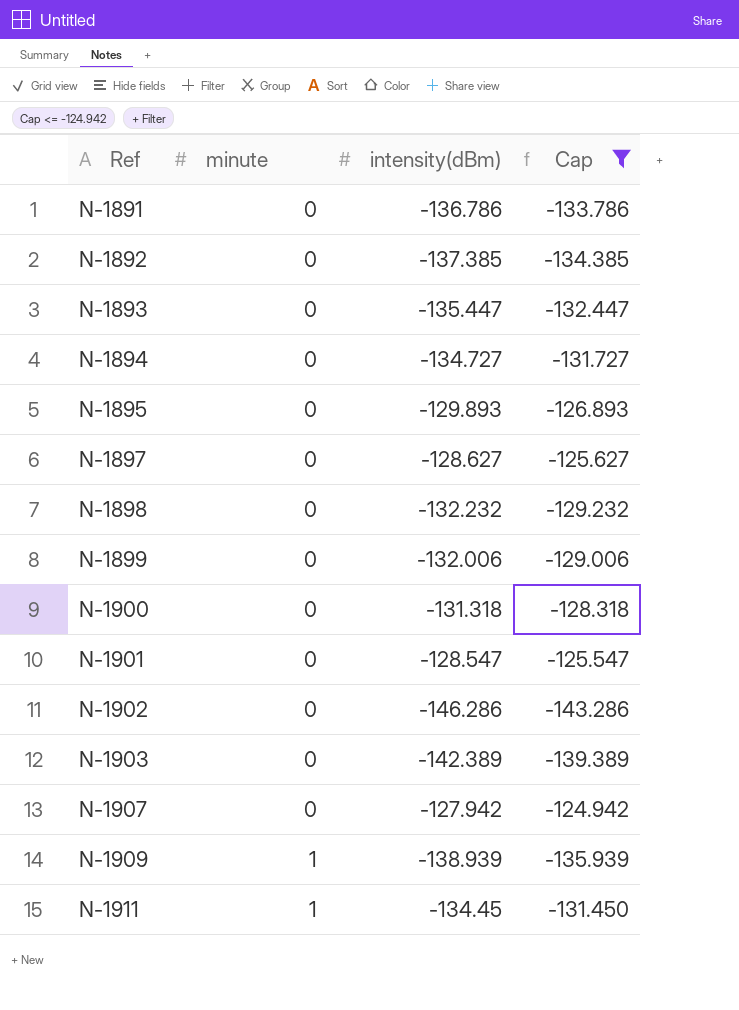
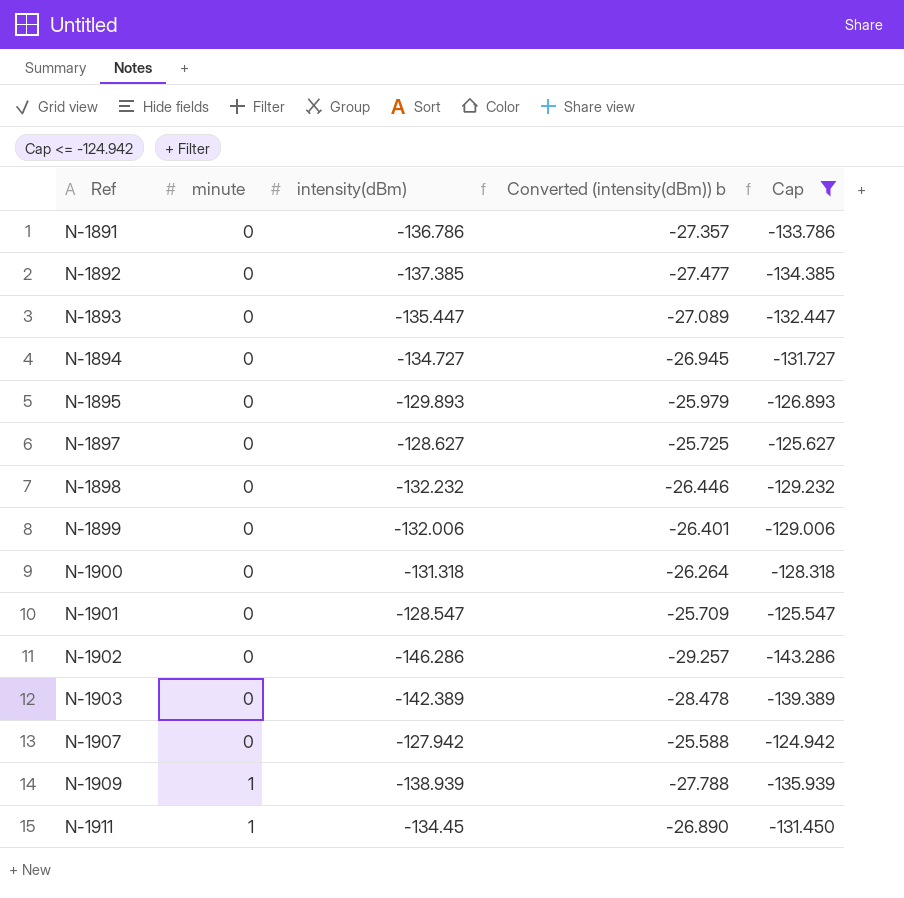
column Converted (intensity(dBm)) b | formula: none -> [intensity(dBm)] * 0.2

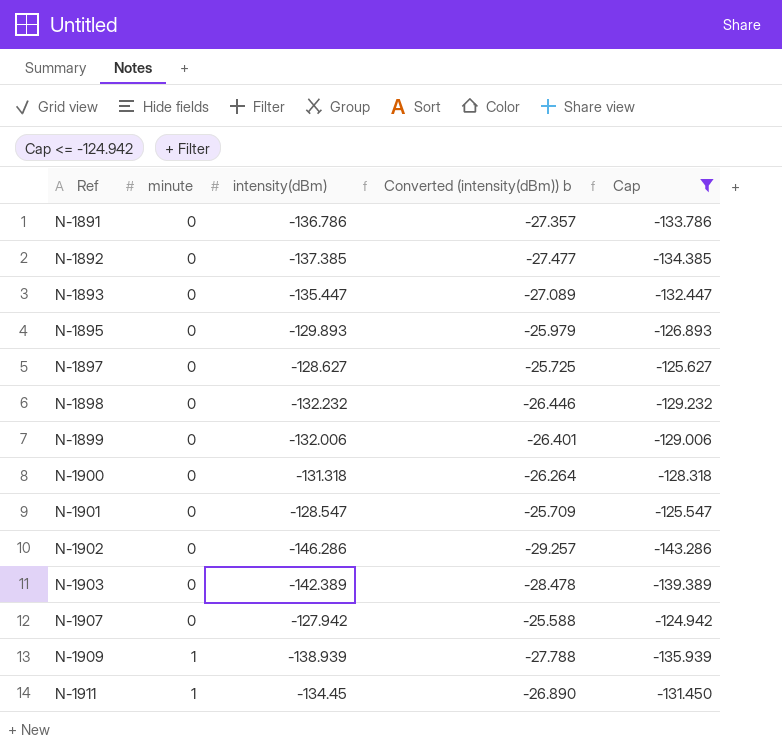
row N-1894: 0 | -134.727 | -26.945 | -131.727 -> none

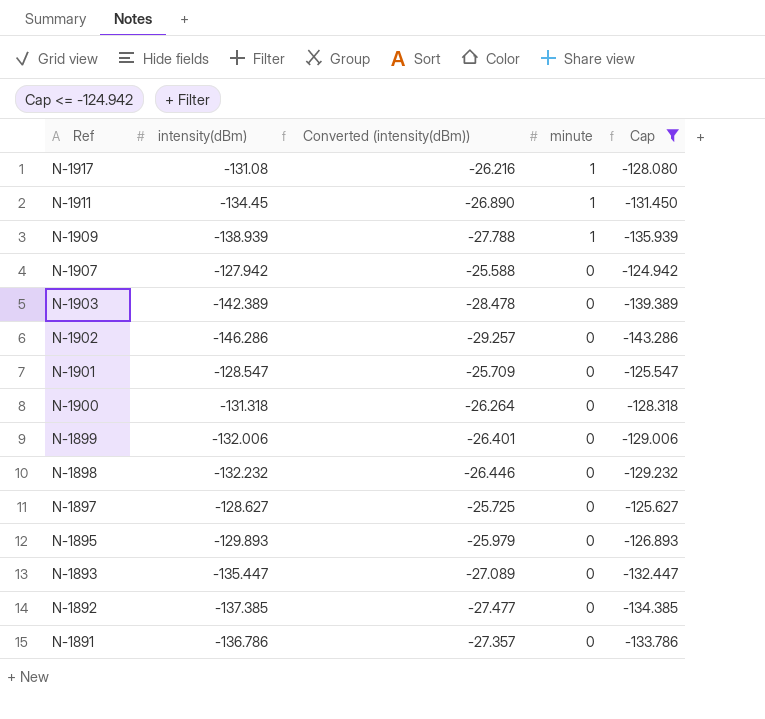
row order: Ref ascending -> Ref descending
column name: Converted (intensity(dBm)) b -> Converted (intensity(dBm))
column minute | position: 2 -> 4
row N-1917: none -> -131.08 | -26.216 | 1 | -128.080

